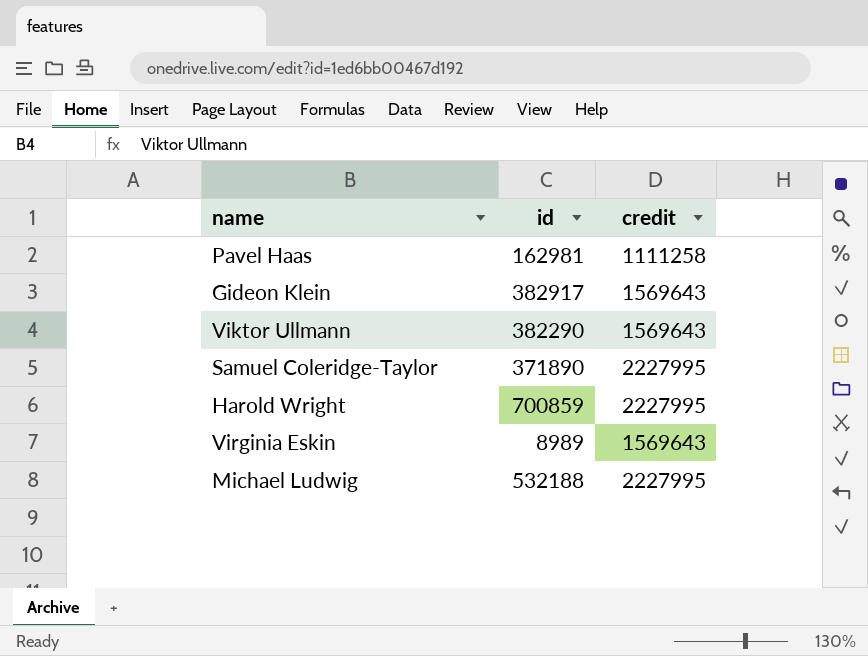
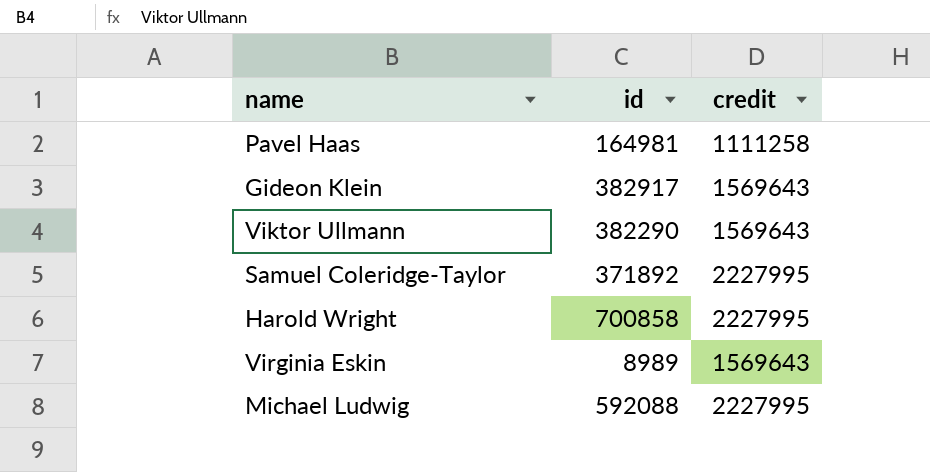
Pavel Haas | id: 162981 -> 164981
Samuel Coleridge-Taylor | id: 371890 -> 371892
Harold Wright | id: 700859 -> 700858
Michael Ludwig | id: 532188 -> 592088

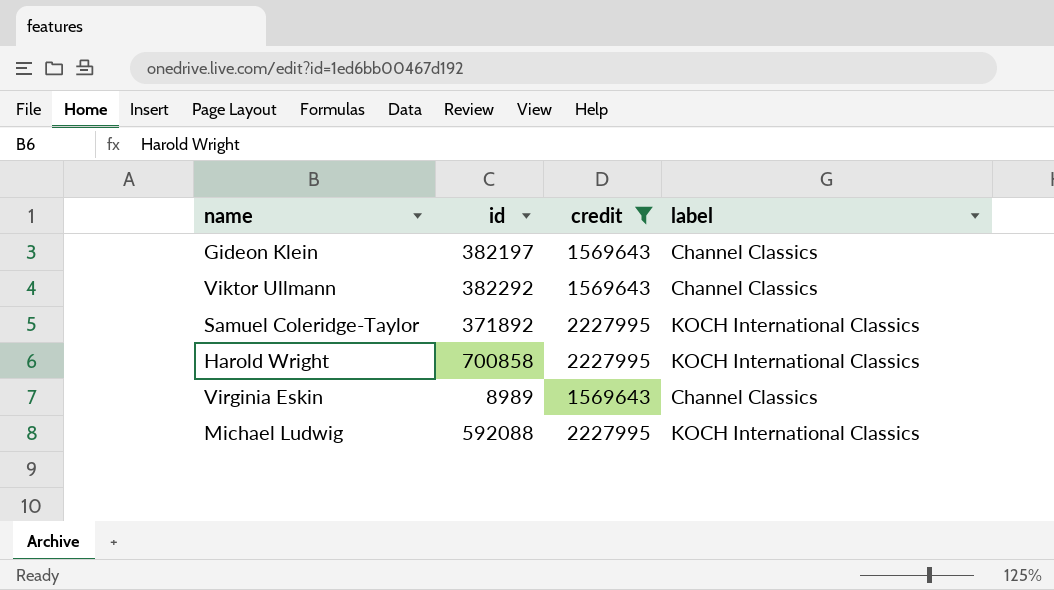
filter: none -> credit != 1111258
column label | position: none -> 4
Gideon Klein | id: 382917 -> 382197
Viktor Ullmann | id: 382290 -> 382292

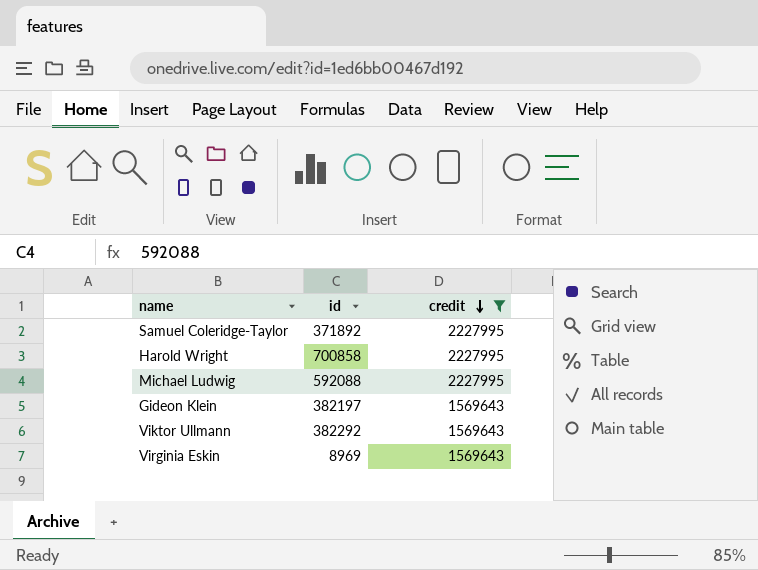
row order: none -> credit descending
column label | position: 4 -> none
Virginia Eskin | id: 8989 -> 8969

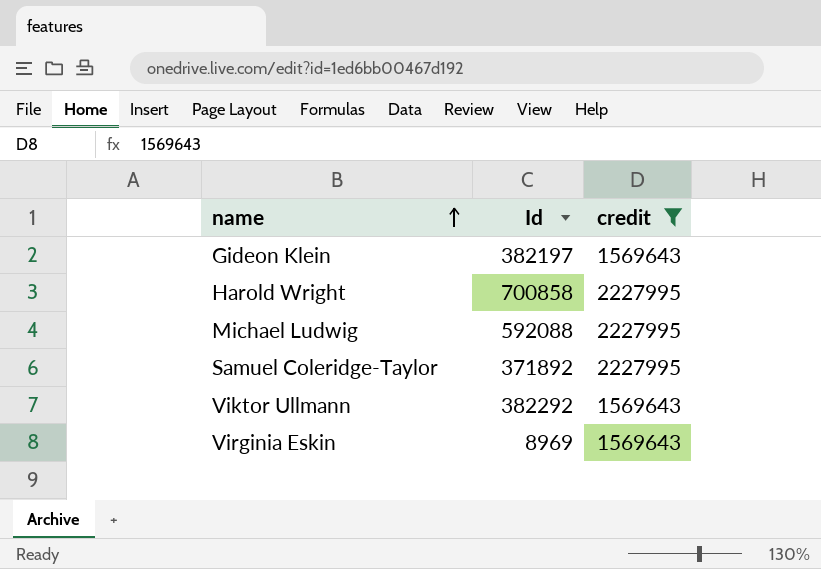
row order: credit descending -> name ascending
column name: id -> Id

